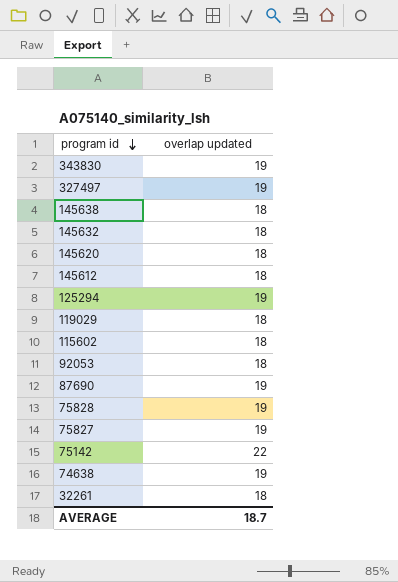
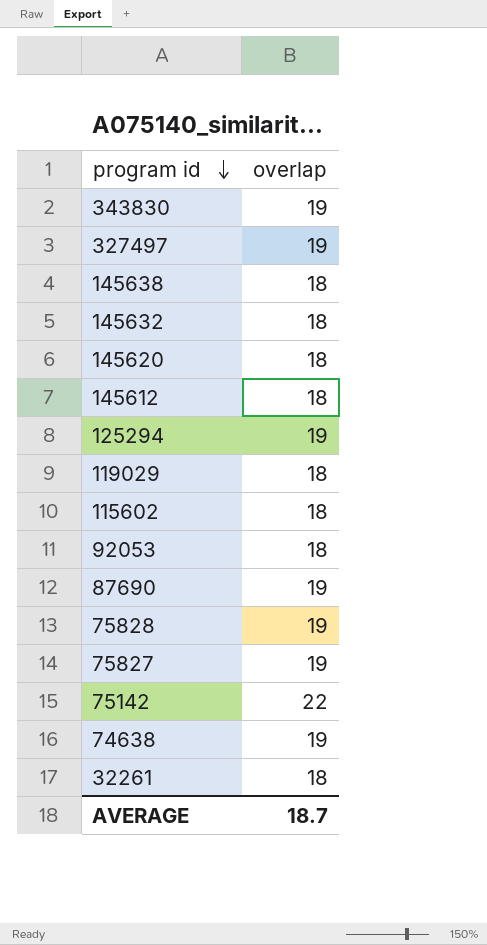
column name: overlap updated -> overlap

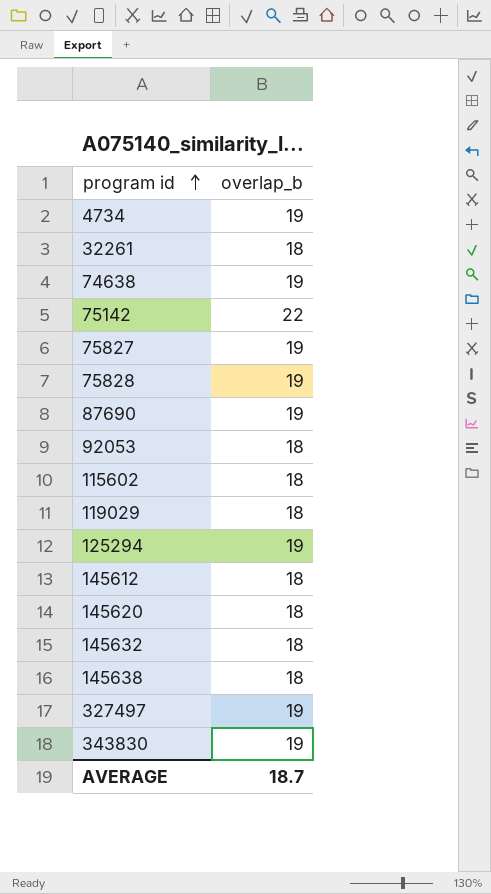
row order: program id descending -> program id ascending
column name: overlap -> overlap_b
row 4734: none -> 19

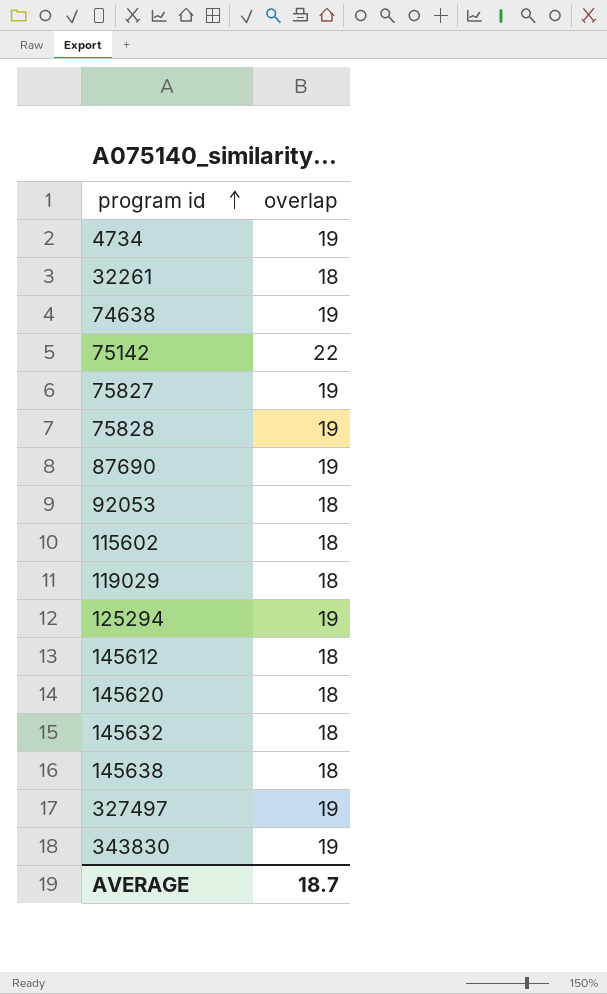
column name: overlap_b -> overlap

